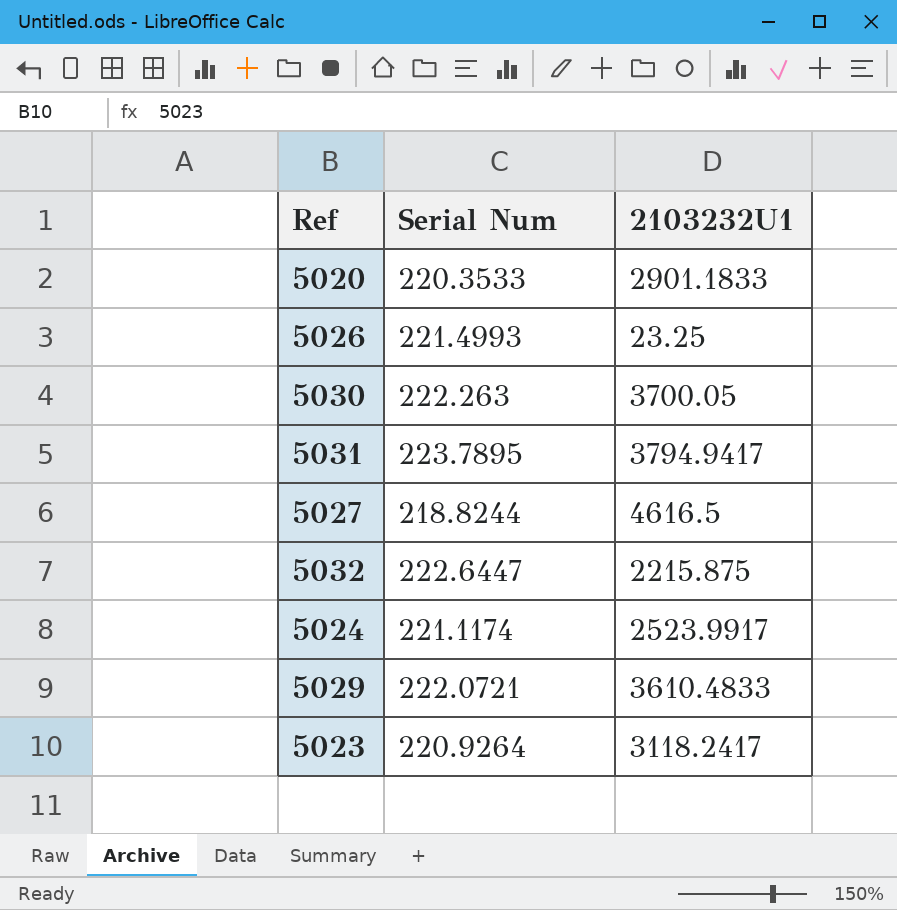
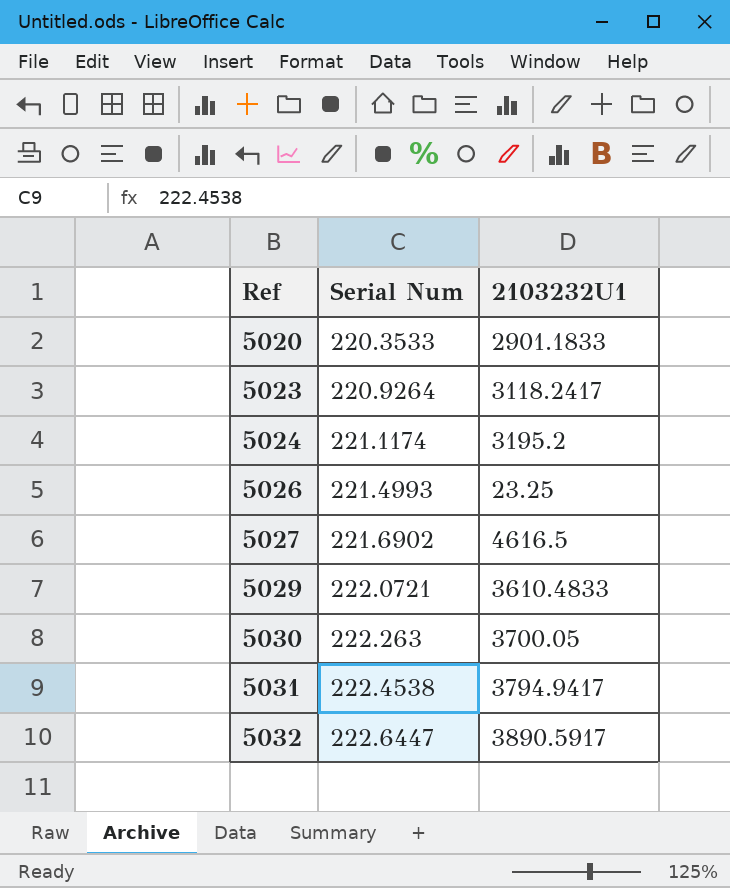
row order: none -> Ref ascending
5024 | 2103232U1: 2523.9917 -> 3195.2
5027 | Serial Num: 218.8244 -> 221.6902
5031 | Serial Num: 223.7895 -> 222.4538
5032 | 2103232U1: 2215.875 -> 3890.5917

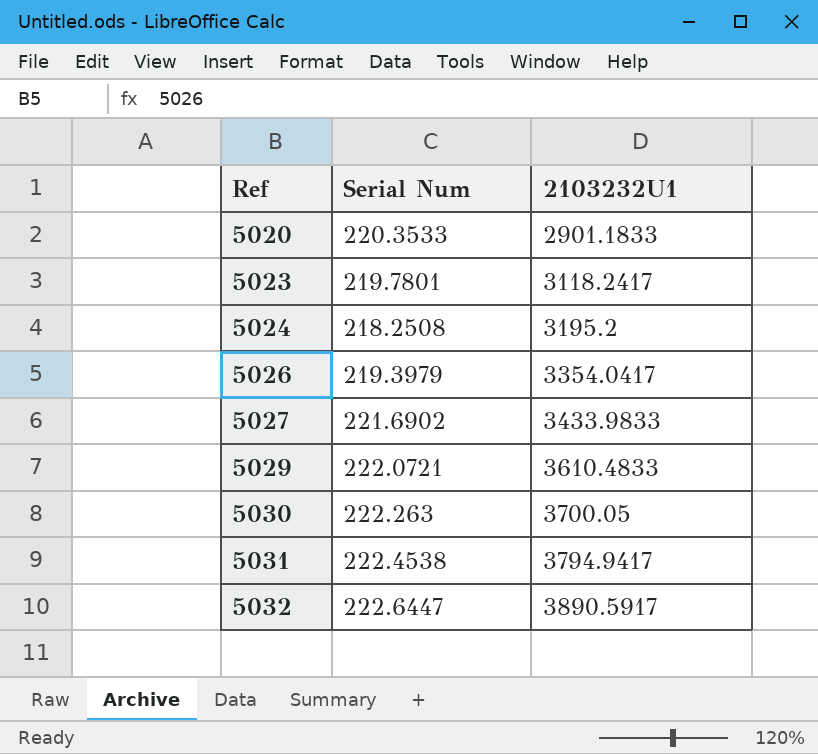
5023 | Serial Num: 220.9264 -> 219.7801
5024 | Serial Num: 221.1174 -> 218.2508
5026 | Serial Num: 221.4993 -> 219.3979
5026 | 2103232U1: 23.25 -> 3354.0417
5027 | 2103232U1: 4616.5 -> 3433.9833

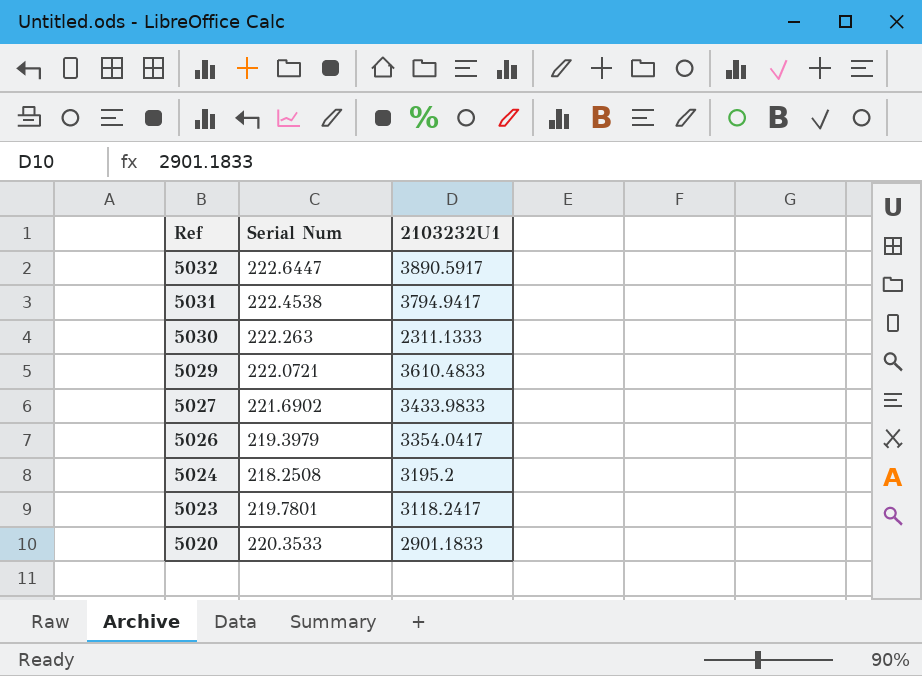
row order: Ref ascending -> Ref descending
5030 | 2103232U1: 3700.05 -> 2311.1333

